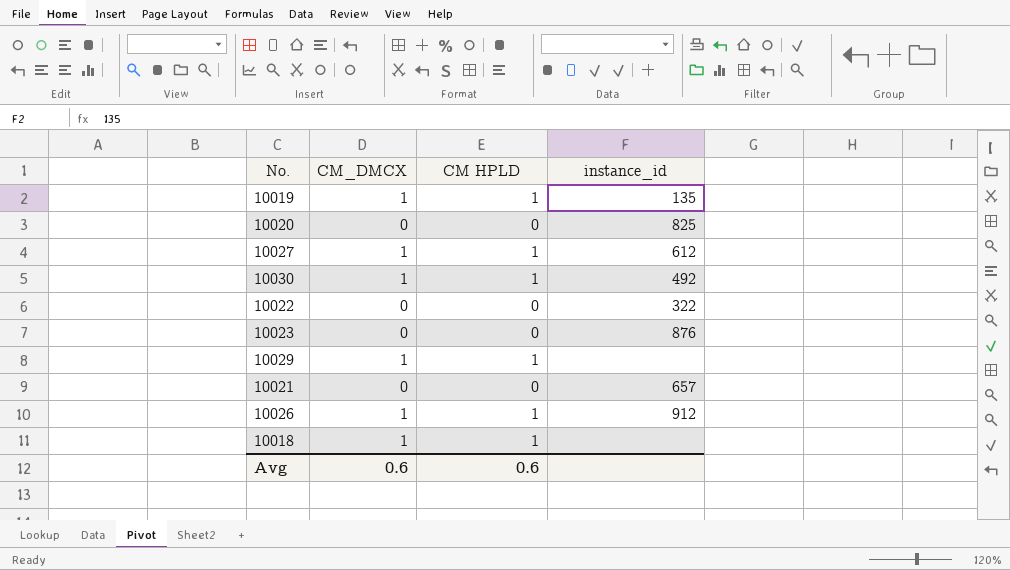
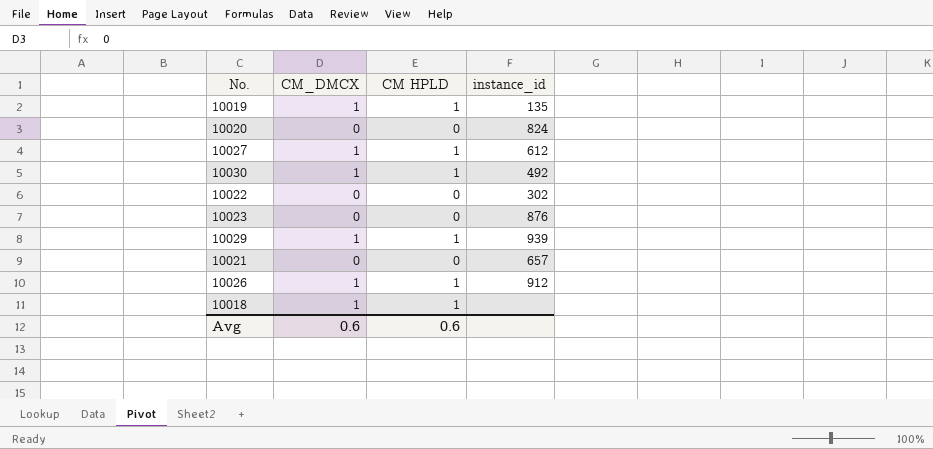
10020 | instance_id: 825 -> 824
10022 | instance_id: 322 -> 302
10029 | instance_id: none -> 939

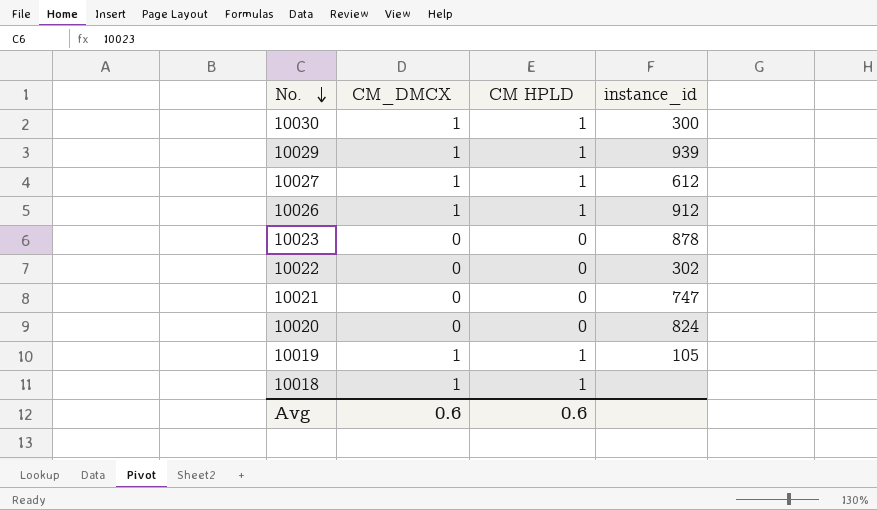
row order: none -> No. descending
10030 | instance_id: 492 -> 300
10023 | instance_id: 876 -> 878
10021 | instance_id: 657 -> 747
10019 | instance_id: 135 -> 105

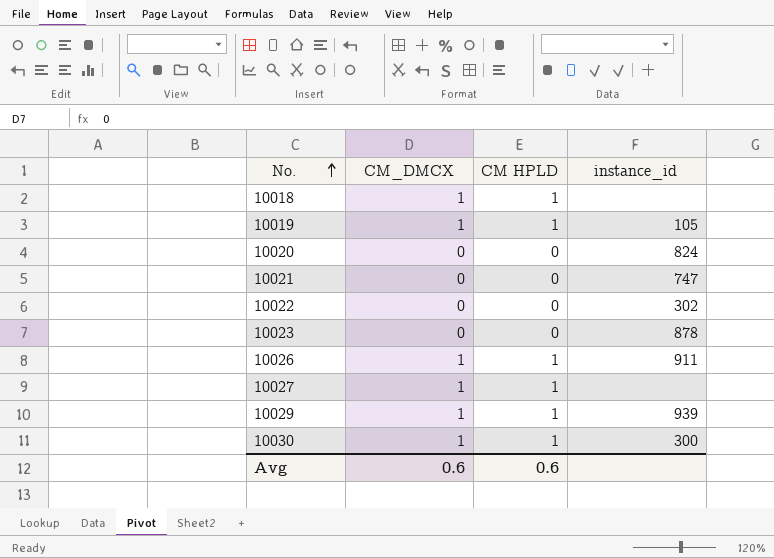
row order: No. descending -> No. ascending
10026 | instance_id: 912 -> 911
10027 | instance_id: 612 -> none

